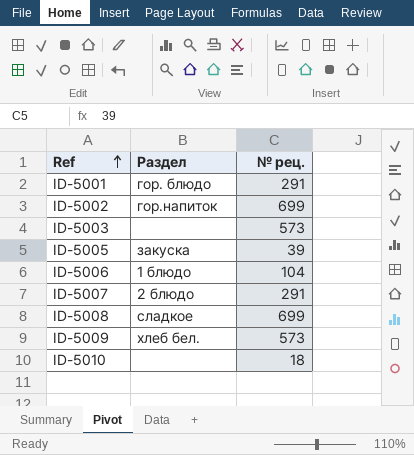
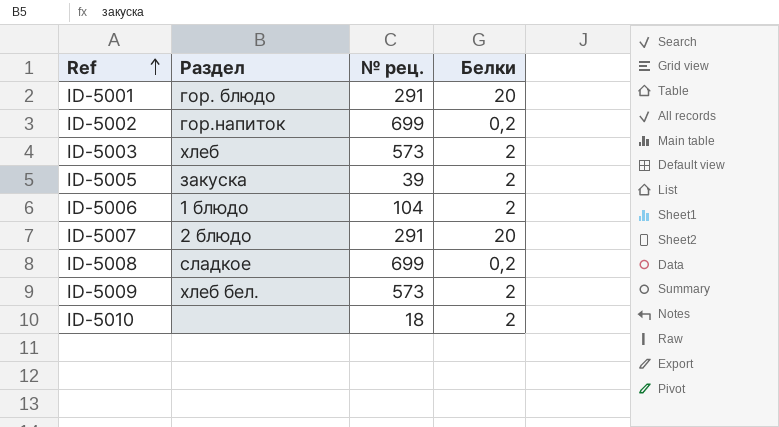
column Белки | position: none -> 4
ID-5003 | Раздел: none -> хлеб

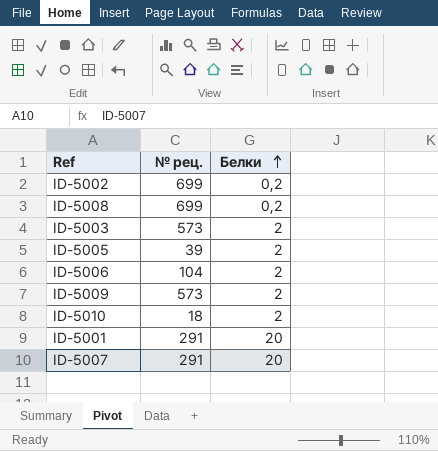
row order: Ref ascending -> Белки ascending
column Раздел | position: 2 -> none

